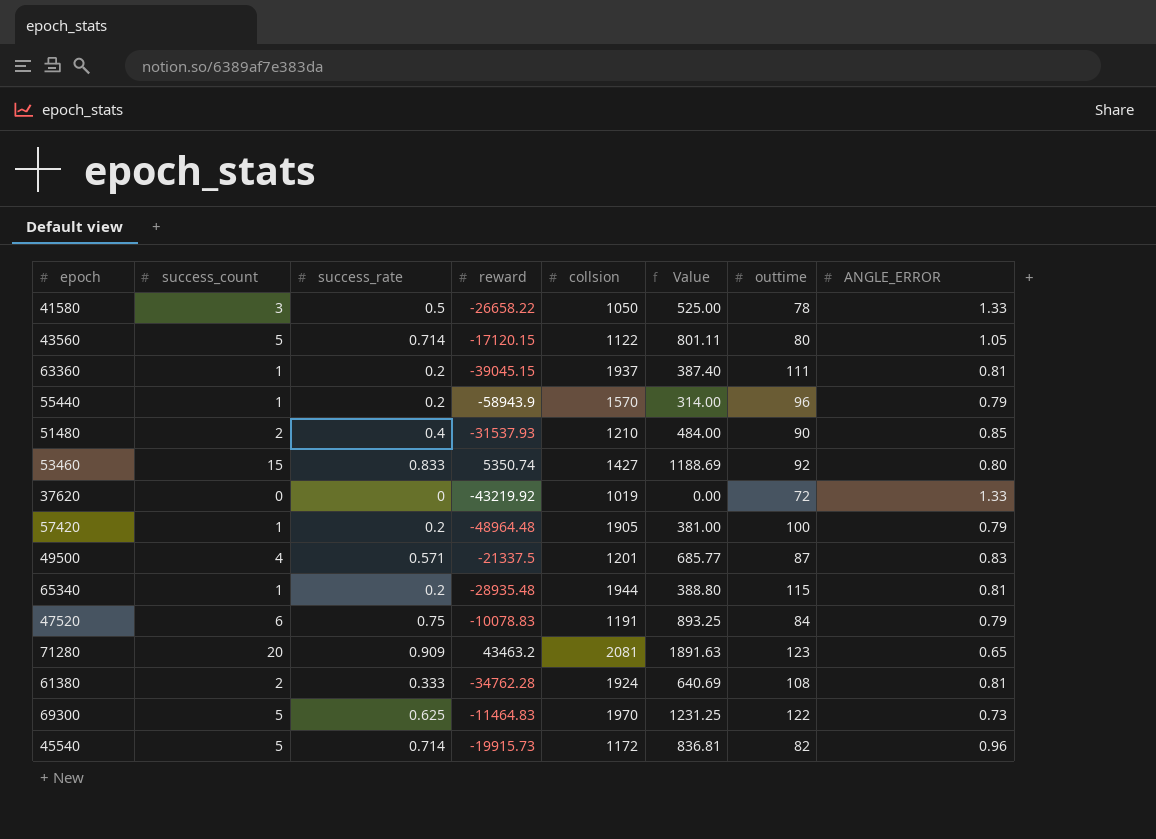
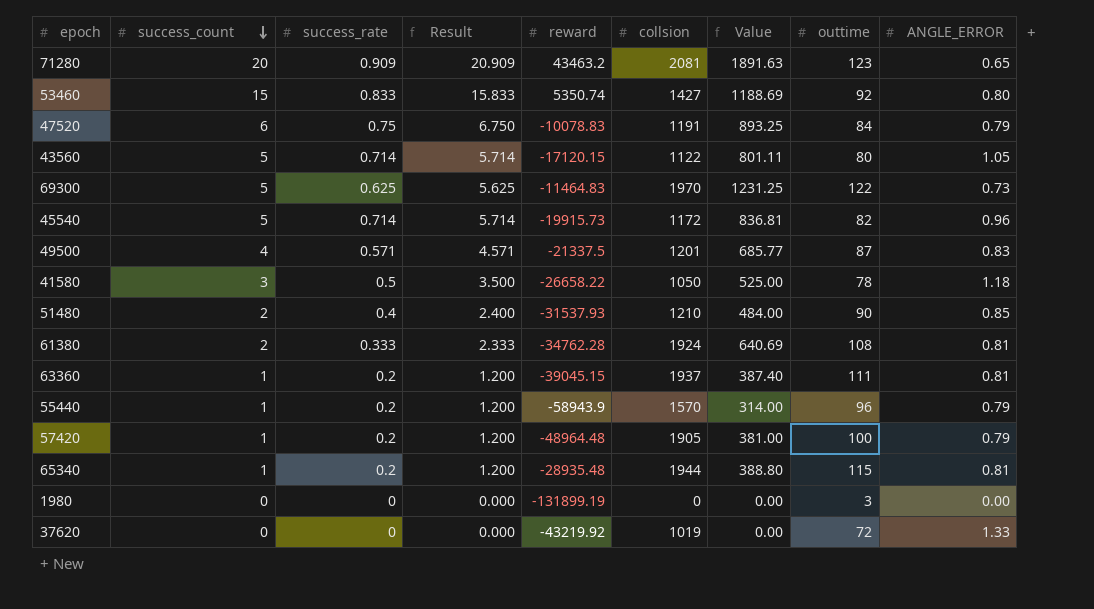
row order: none -> success_count descending
column Result | formula: none -> [success_count] + [success_rate]
41580 | ANGLE_ERROR: 1.33 -> 1.18
row 1980: none -> 0 | 0 | 0.000 | -131899.19 | 0 | 0.00 | 3 | 0.00

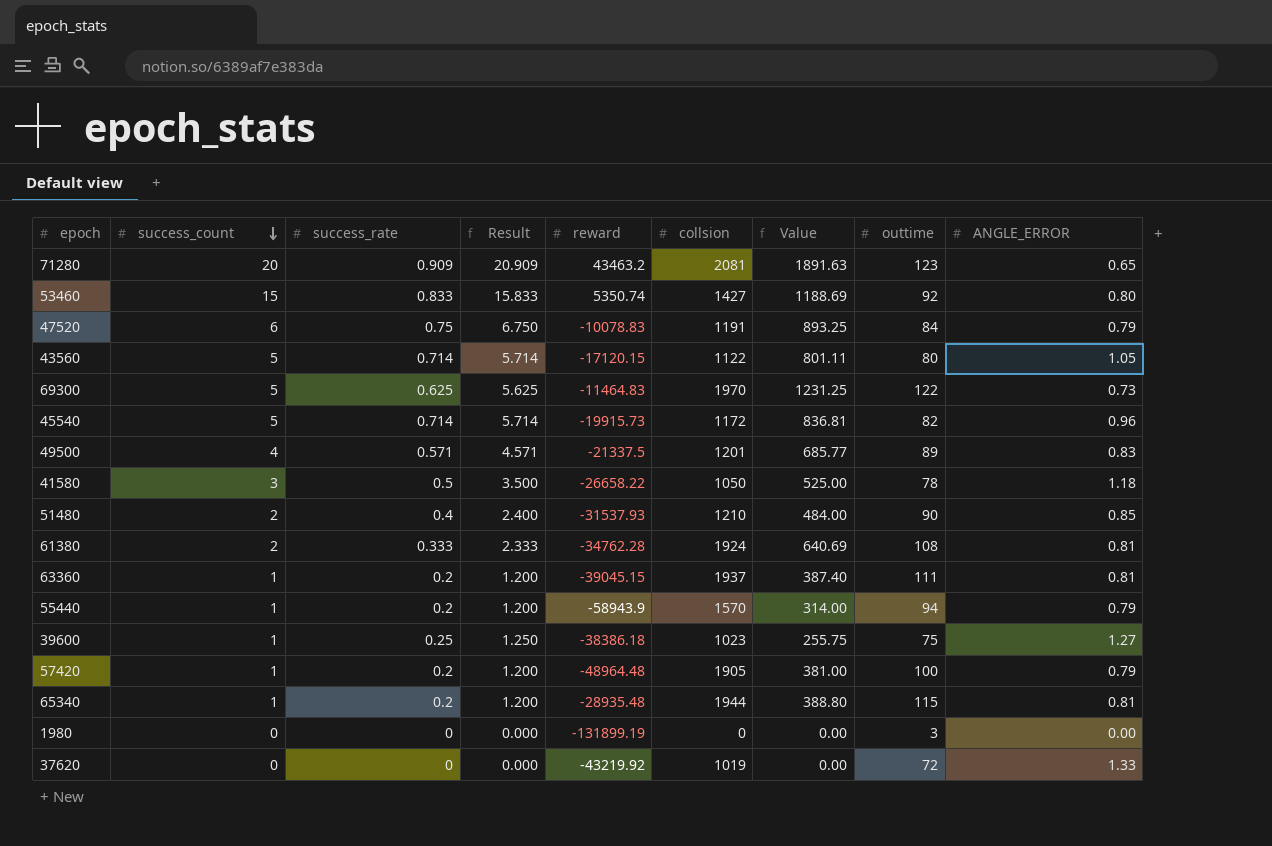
49500 | outtime: 87 -> 89
55440 | outtime: 96 -> 94
row 39600: none -> 1 | 0.25 | 1.250 | -38386.18 | 1023 | 255.75 | 75 | 1.27

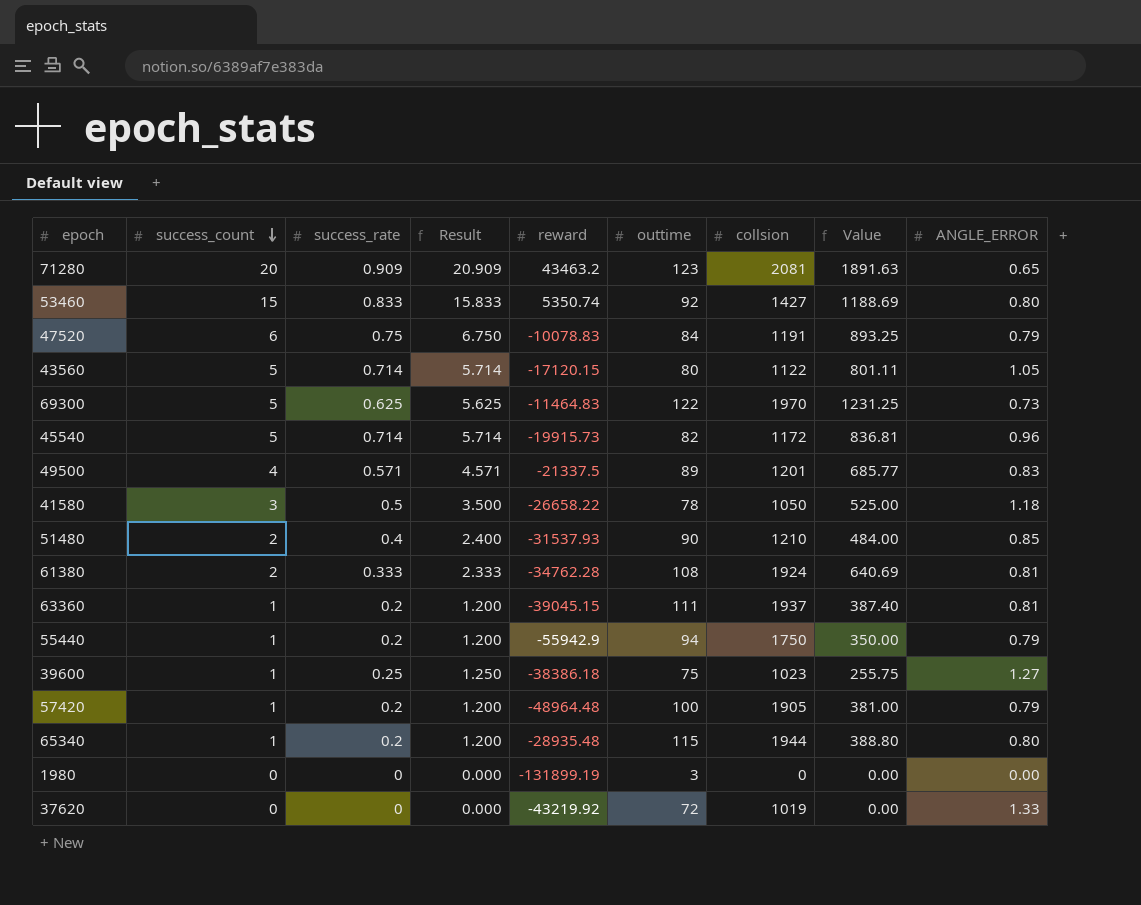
column outtime | position: 8 -> 6
55440 | reward: -58943.9 -> -55942.9
55440 | collsion: 1570 -> 1750
55440 | Value: 314.00 -> 350.00
65340 | ANGLE_ERROR: 0.81 -> 0.80

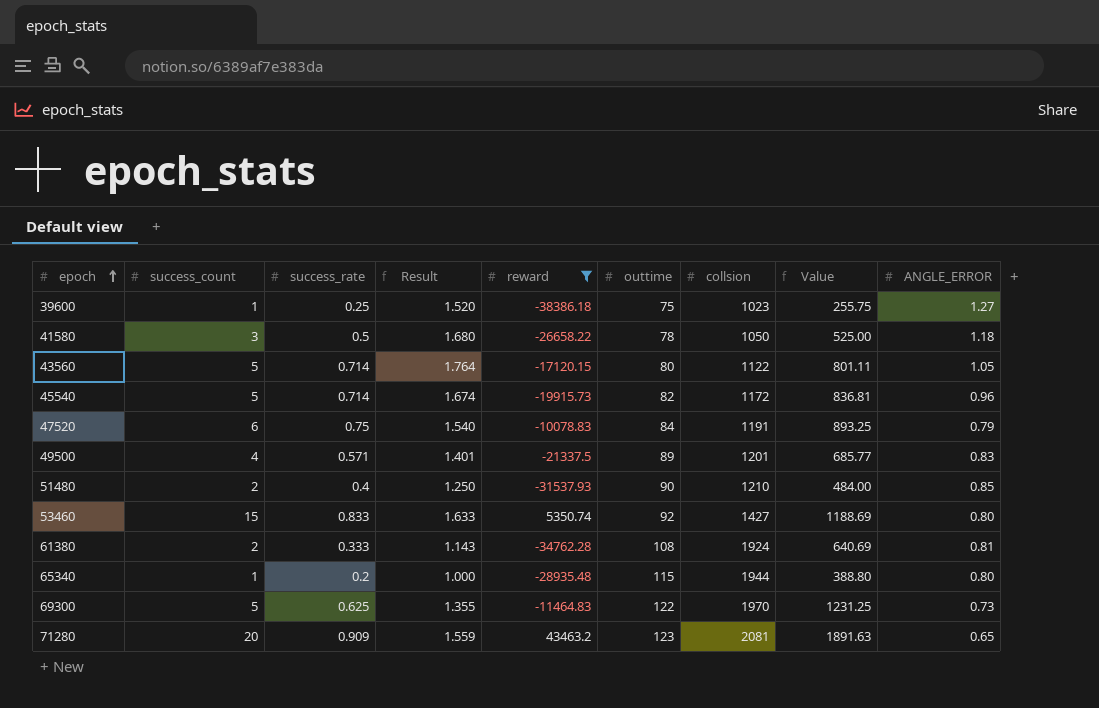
filter: none -> reward >= -38386.18
row order: success_count descending -> epoch ascending
column Result | formula: [success_count] + [success_rate] -> [success_rate] + [ANGLE_ERROR]

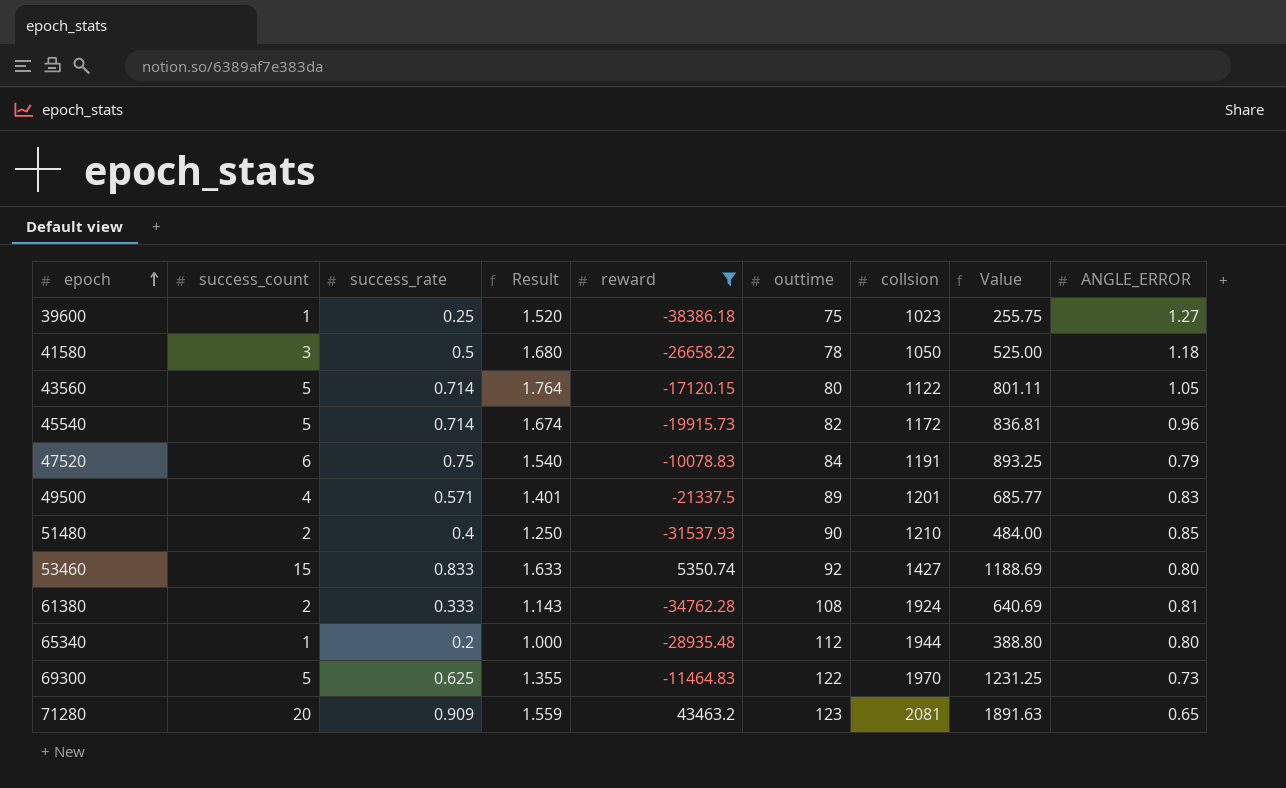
65340 | outtime: 115 -> 112

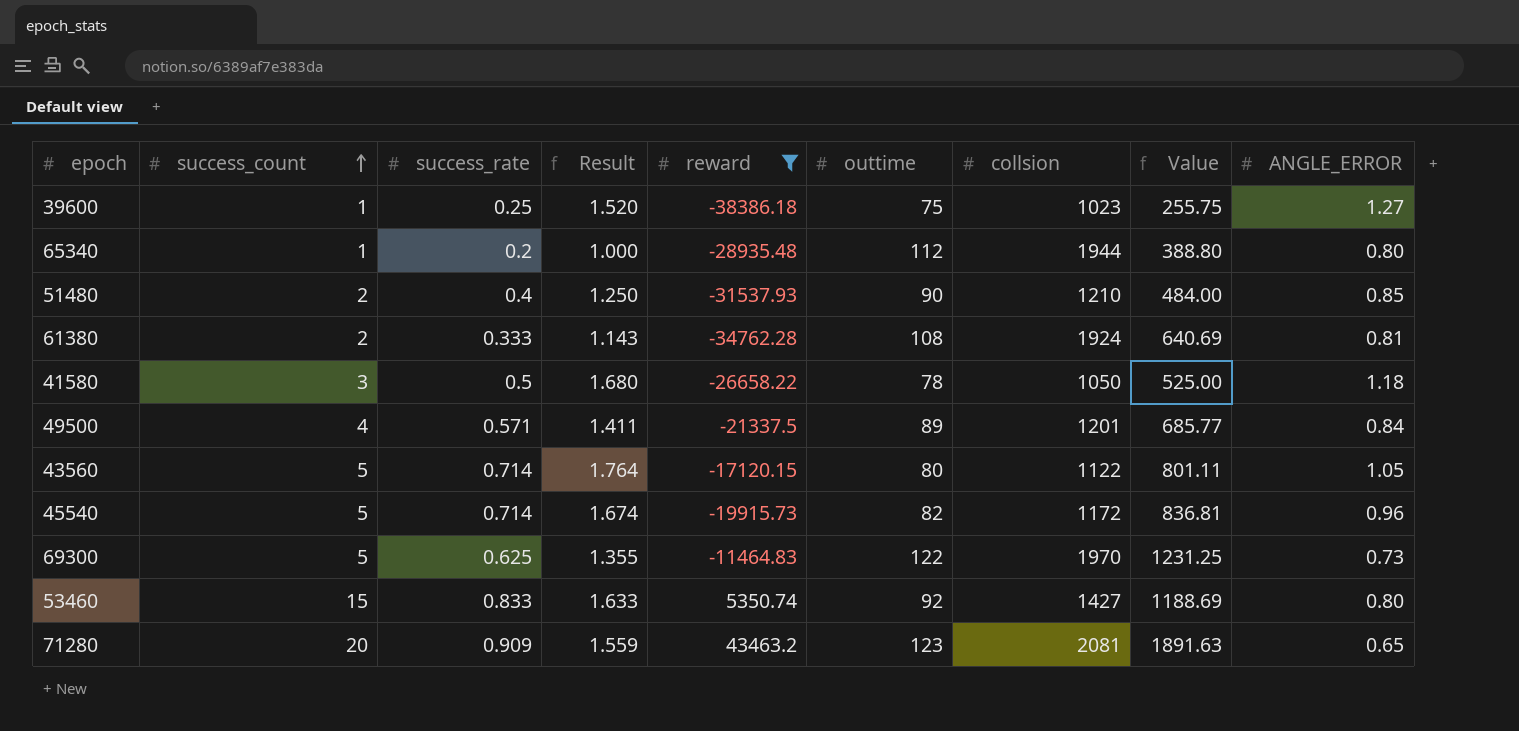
row order: epoch ascending -> success_count ascending
row 47520: 6 | 0.75 | 1.540 | -10078.83 | 84 | 1191 | 893.25 | 0.79 -> none
49500 | Result: 1.401 -> 1.411
49500 | ANGLE_ERROR: 0.83 -> 0.84

